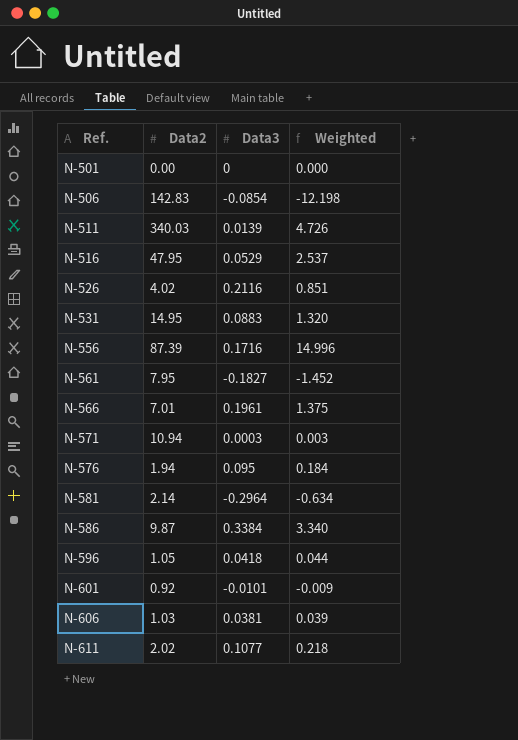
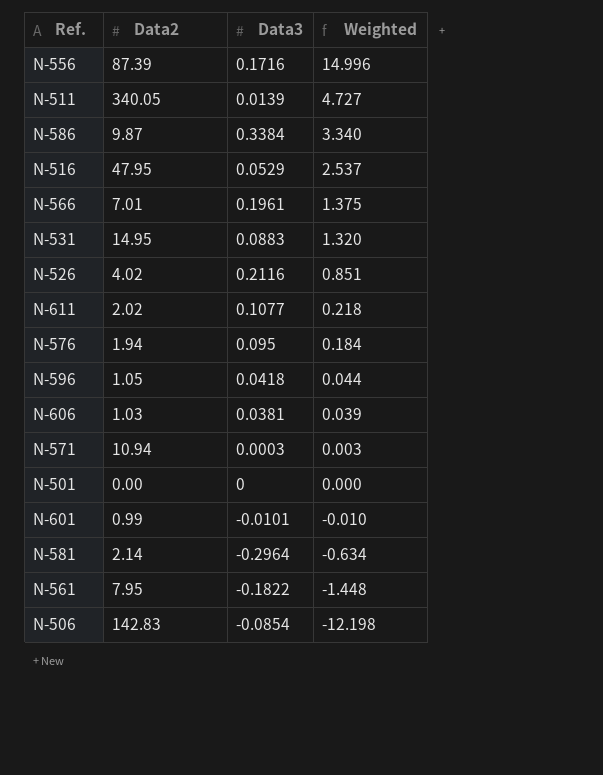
row order: Ref. ascending -> Weighted descending
N-511 | Data2: 340.03 -> 340.05
N-511 | Weighted: 4.726 -> 4.727
N-601 | Data2: 0.92 -> 0.99
N-601 | Weighted: -0.009 -> -0.010
N-561 | Data3: -0.1827 -> -0.1822
N-561 | Weighted: -1.452 -> -1.448

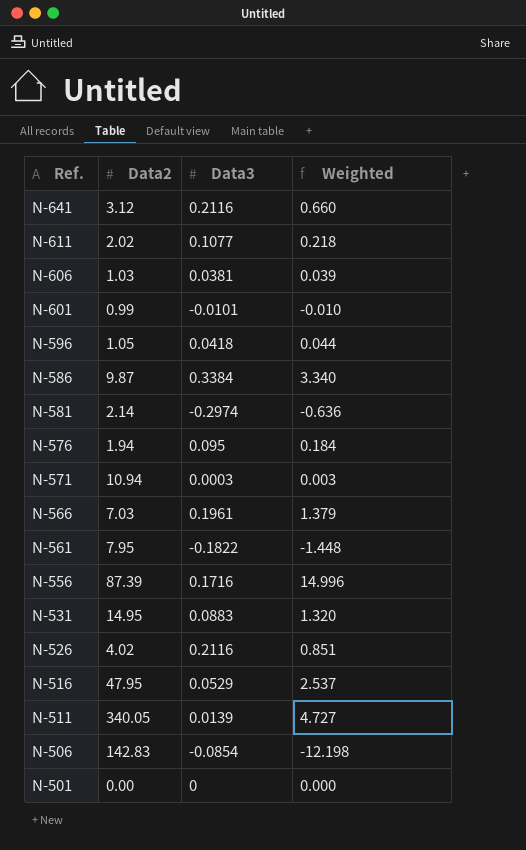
row order: Weighted descending -> Ref. descending
row N-641: none -> 3.12 | 0.2116 | 0.660
N-581 | Data3: -0.2964 -> -0.2974
N-581 | Weighted: -0.634 -> -0.636
N-566 | Data2: 7.01 -> 7.03
N-566 | Weighted: 1.375 -> 1.379

